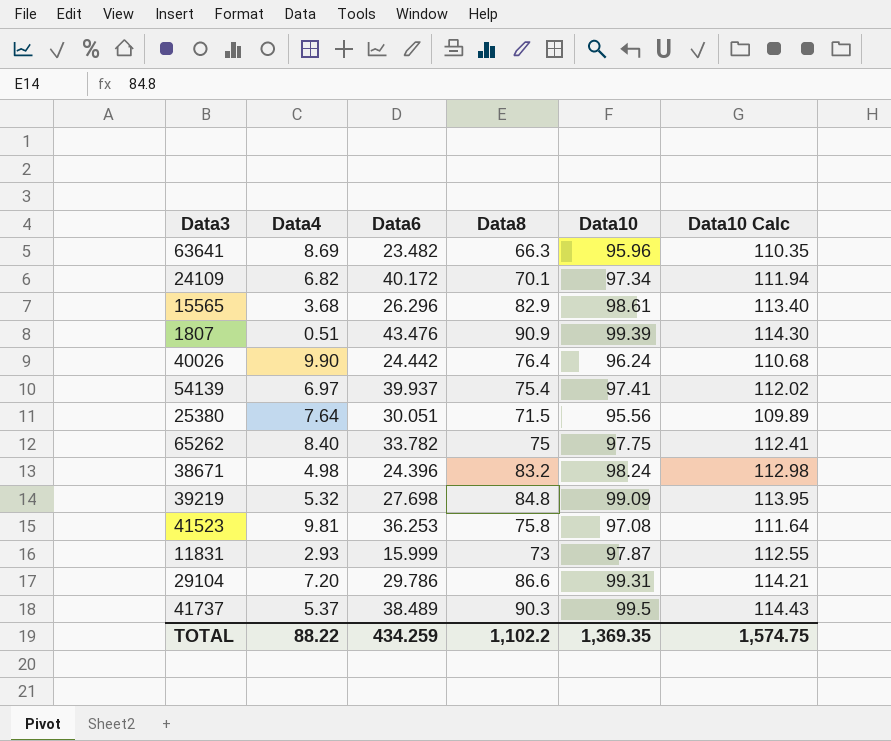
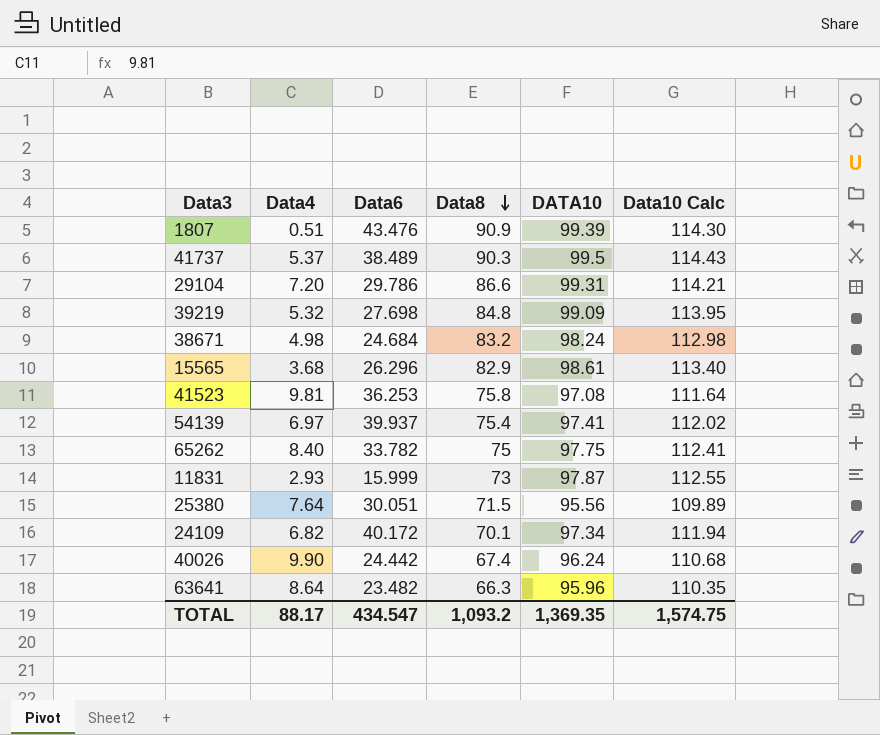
row order: none -> Data8 descending
column name: Data10 -> DATA10
38671 | Data6: 24.396 -> 24.684
40026 | Data8: 76.4 -> 67.4
63641 | Data4: 8.69 -> 8.64
TOTAL | Data4: 88.22 -> 88.17
TOTAL | Data6: 434.259 -> 434.547
TOTAL | Data8: 1,102.2 -> 1,093.2

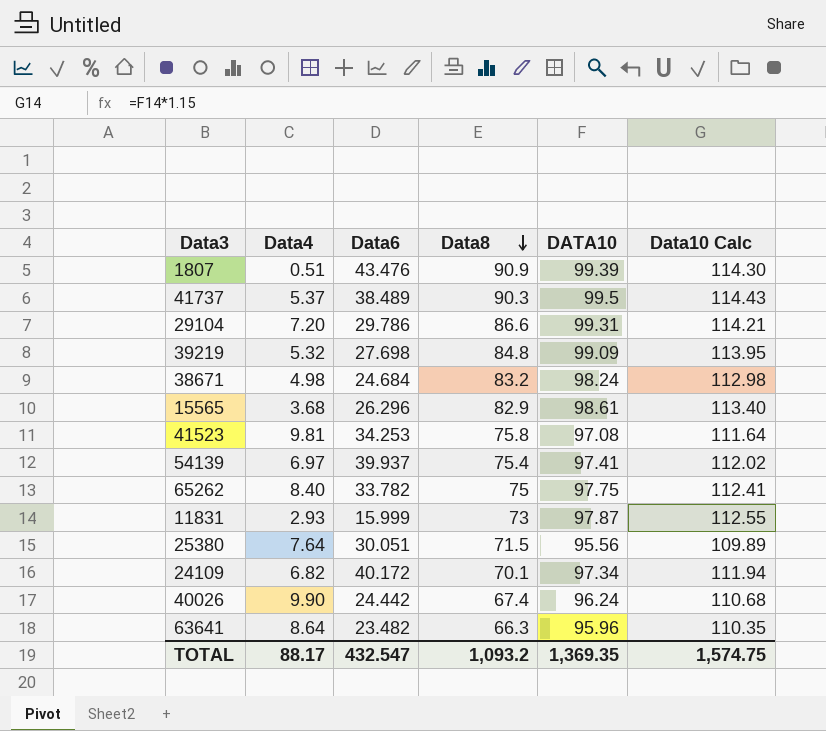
41523 | Data6: 36.253 -> 34.253
TOTAL | Data6: 434.547 -> 432.547

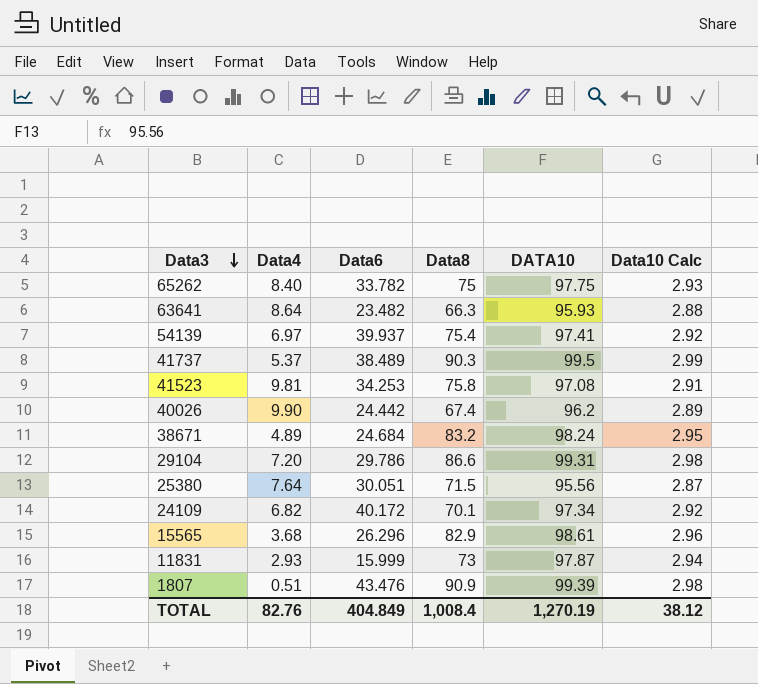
row order: Data8 descending -> Data3 descending
column Data10 Calc | formula: [DATA10] * 1.15 -> [DATA10] * 0.03
row 39219: 5.32 | 27.698 | 84.8 | 99.09 | 113.95 -> none
63641 | DATA10: 95.96 -> 95.93
40026 | DATA10: 96.24 -> 96.2
38671 | Data4: 4.98 -> 4.89
TOTAL | Data4: 88.17 -> 82.76
TOTAL | Data6: 432.547 -> 404.849
TOTAL | Data8: 1,093.2 -> 1,008.4
TOTAL | DATA10: 1,369.35 -> 1,270.19
TOTAL | Data10 Calc: 1,574.75 -> 38.12

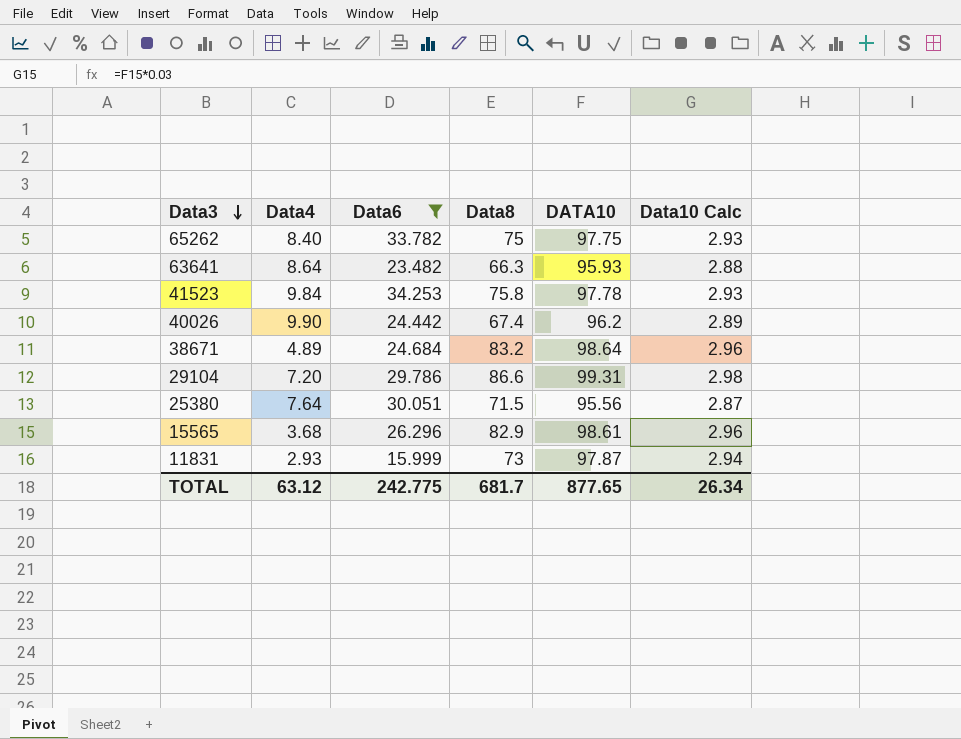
filter: none -> Data6 <= 34.253
41523 | Data4: 9.81 -> 9.84
41523 | DATA10: 97.08 -> 97.78
41523 | Data10 Calc: 2.91 -> 2.93
38671 | DATA10: 98.24 -> 98.64
38671 | Data10 Calc: 2.95 -> 2.96
TOTAL | Data4: 82.76 -> 63.12
TOTAL | Data6: 404.849 -> 242.775
TOTAL | Data8: 1,008.4 -> 681.7
TOTAL | DATA10: 1,270.19 -> 877.65
TOTAL | Data10 Calc: 38.12 -> 26.34

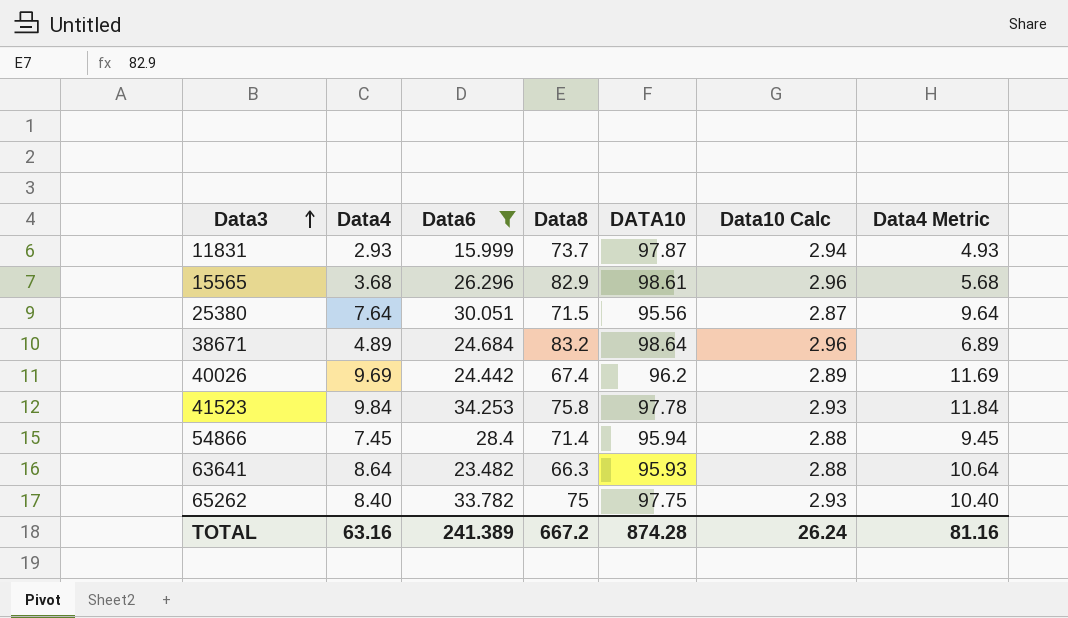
row order: Data3 descending -> Data3 ascending
column Data4 Metric | formula: none -> [Data4] + 2
row 29104: 7.20 | 29.786 | 86.6 | 99.31 | 2.98 -> none
11831 | Data8: 73 -> 73.7
40026 | Data4: 9.90 -> 9.69
row 54866: none -> 7.45 | 28.4 | 71.4 | 95.94 | 2.88 | 9.45
TOTAL | Data4: 63.12 -> 63.16
TOTAL | Data6: 242.775 -> 241.389
TOTAL | Data8: 681.7 -> 667.2
TOTAL | DATA10: 877.65 -> 874.28
TOTAL | Data10 Calc: 26.34 -> 26.24

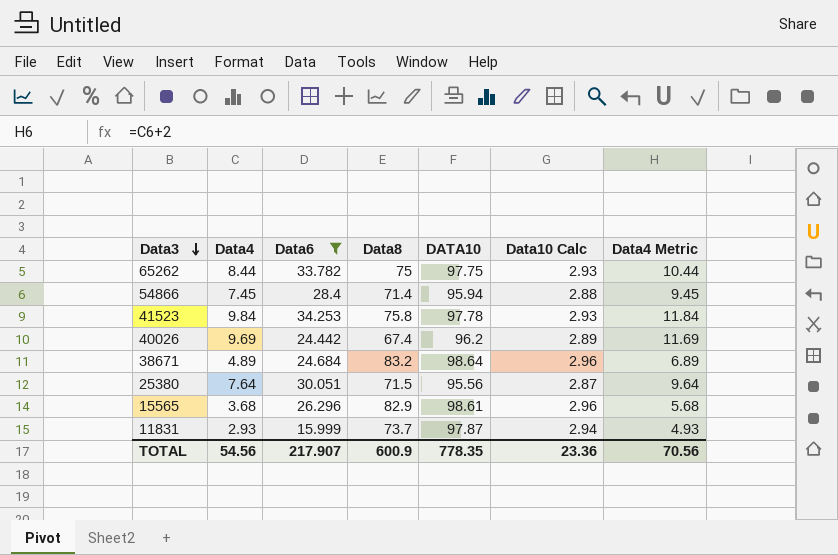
row order: Data3 ascending -> Data3 descending
row 63641: 8.64 | 23.482 | 66.3 | 95.93 | 2.88 | 10.64 -> none
65262 | Data4: 8.40 -> 8.44
65262 | Data4 Metric: 10.40 -> 10.44
TOTAL | Data4: 63.16 -> 54.56
TOTAL | Data6: 241.389 -> 217.907
TOTAL | Data8: 667.2 -> 600.9
TOTAL | DATA10: 874.28 -> 778.35
TOTAL | Data10 Calc: 26.24 -> 23.36
TOTAL | Data4 Metric: 81.16 -> 70.56

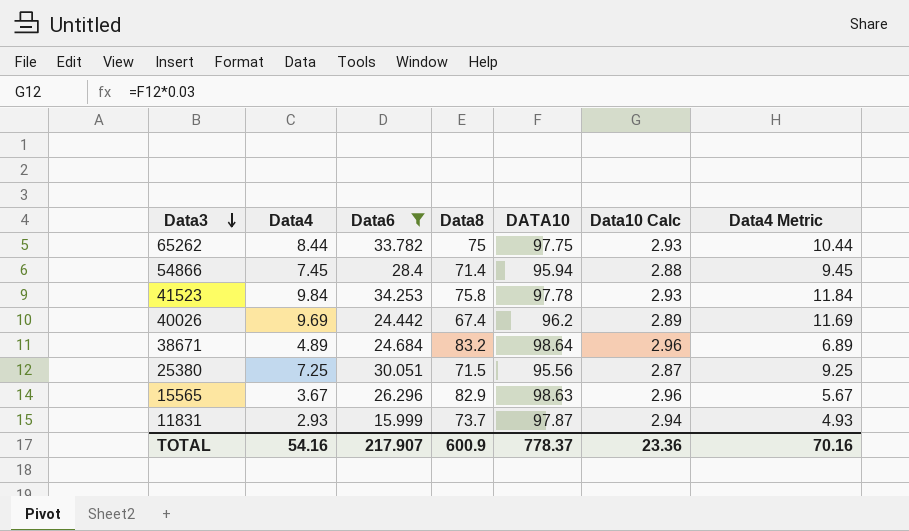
25380 | Data4: 7.64 -> 7.25
25380 | Data4 Metric: 9.64 -> 9.25
15565 | Data4: 3.68 -> 3.67
15565 | DATA10: 98.61 -> 98.63
15565 | Data4 Metric: 5.68 -> 5.67
TOTAL | Data4: 54.56 -> 54.16
TOTAL | DATA10: 778.35 -> 778.37
TOTAL | Data4 Metric: 70.56 -> 70.16

